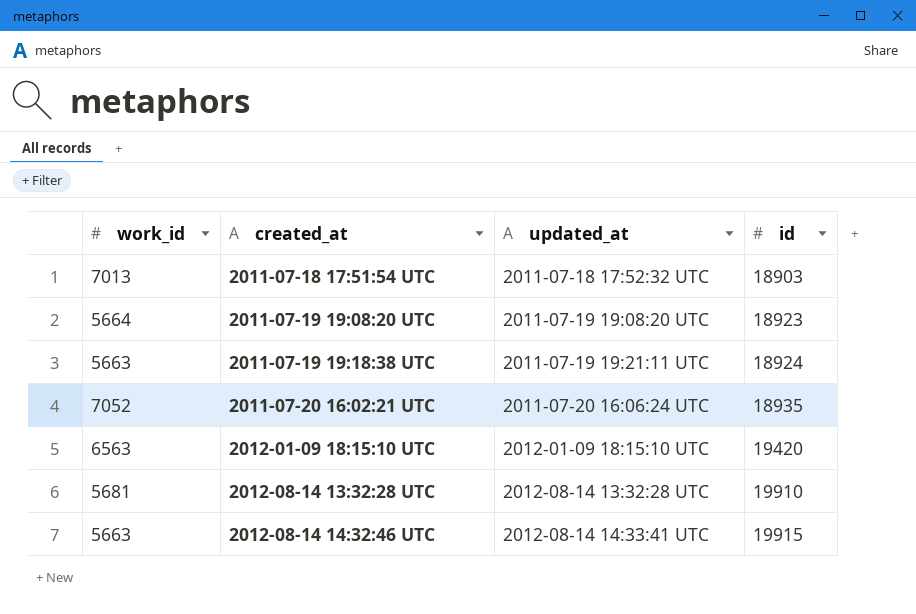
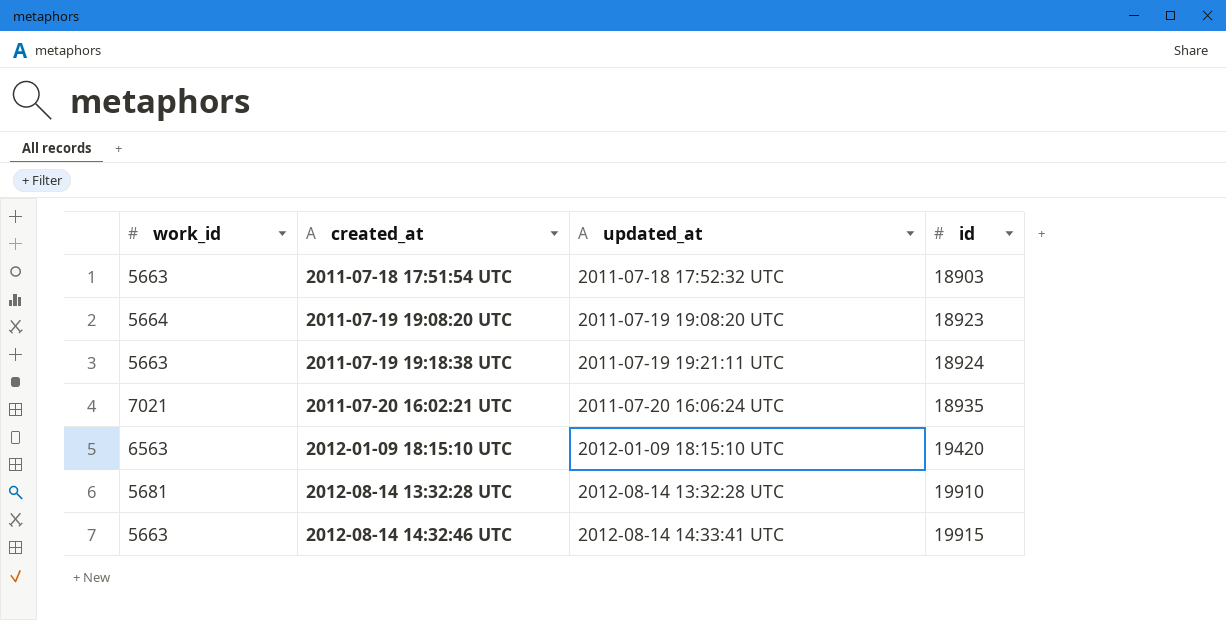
2011-07-18 17:51:54 UTC | work_id: 7013 -> 5663
2011-07-20 16:02:21 UTC | work_id: 7052 -> 7021

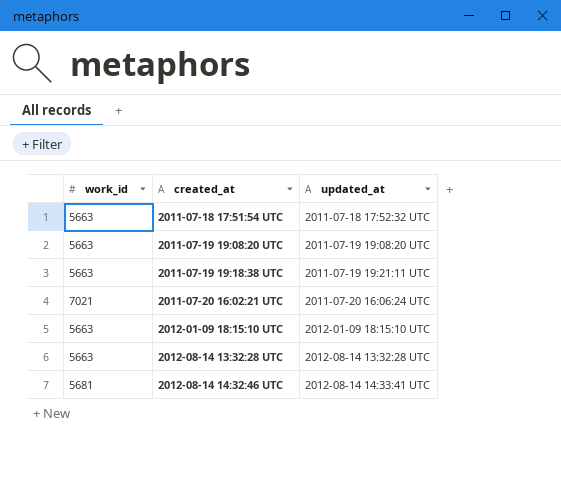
column id | position: 4 -> none
2011-07-19 19:08:20 UTC | work_id: 5664 -> 5663
2012-01-09 18:15:10 UTC | work_id: 6563 -> 5663
2012-08-14 13:32:28 UTC | work_id: 5681 -> 5663
2012-08-14 14:32:46 UTC | work_id: 5663 -> 5681

